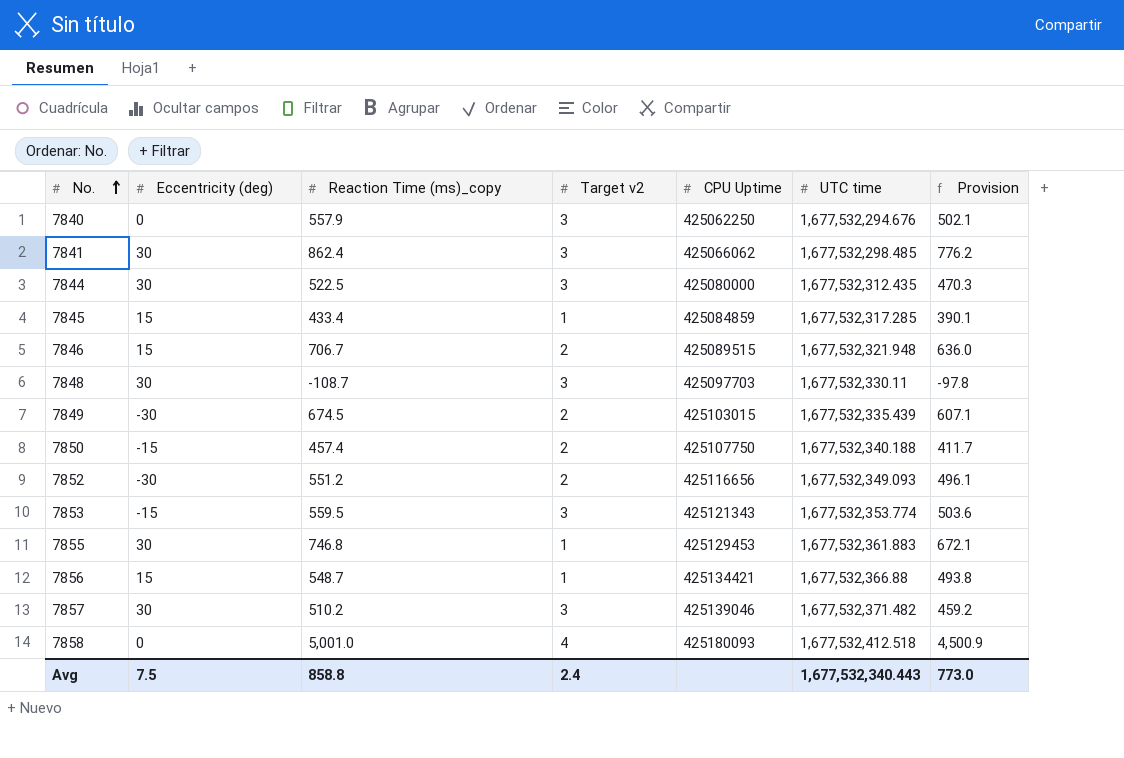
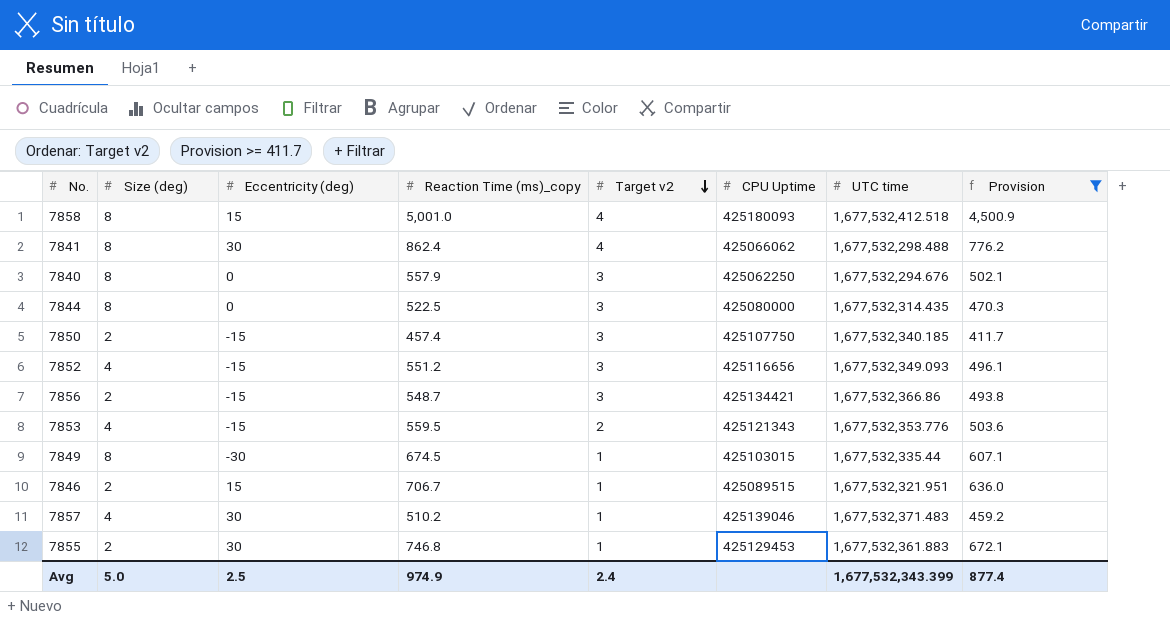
filter: none -> Provision >= 411.7
row order: No. ascending -> Target v2 descending
column Size (deg) | position: none -> 2
7858 | Eccentricity (deg): 0 -> 15
7841 | Target v2: 3 -> 4
7841 | UTC time: 1,677,532,298.485 -> 1,677,532,298.488
7844 | Eccentricity (deg): 30 -> 0
7844 | UTC time: 1,677,532,312.435 -> 1,677,532,314.435
7850 | Target v2: 2 -> 3
7850 | UTC time: 1,677,532,340.188 -> 1,677,532,340.185
7852 | Eccentricity (deg): -30 -> -15
7852 | Target v2: 2 -> 3
7856 | Eccentricity (deg): 15 -> -15
7856 | Target v2: 1 -> 3
7856 | UTC time: 1,677,532,366.88 -> 1,677,532,366.86
7853 | Target v2: 3 -> 2
7853 | UTC time: 1,677,532,353.774 -> 1,677,532,353.776
7849 | Target v2: 2 -> 1
7849 | UTC time: 1,677,532,335.439 -> 1,677,532,335.44
7846 | Target v2: 2 -> 1
7846 | UTC time: 1,677,532,321.948 -> 1,677,532,321.951
7857 | Target v2: 3 -> 1
7857 | UTC time: 1,677,532,371.482 -> 1,677,532,371.483
Avg | Eccentricity (deg): 7.5 -> 2.5
Avg | Reaction Time (ms)_copy: 858.8 -> 974.9
Avg | UTC time: 1,677,532,340.443 -> 1,677,532,343.399
Avg | Provision: 773.0 -> 877.4

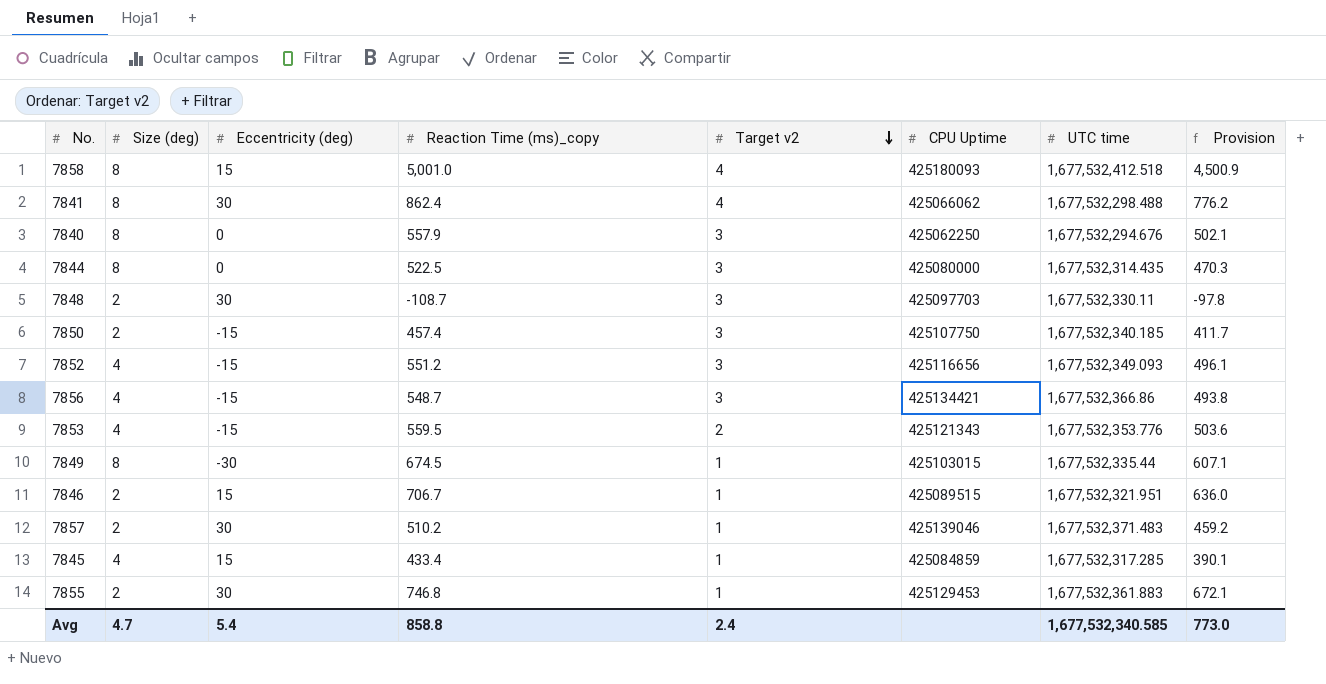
filter: Provision >= 411.7 -> none
7856 | Size (deg): 2 -> 4
7857 | Size (deg): 4 -> 2
Avg | Size (deg): 5.0 -> 4.7
Avg | Eccentricity (deg): 2.5 -> 5.4
Avg | Reaction Time (ms)_copy: 974.9 -> 858.8
Avg | UTC time: 1,677,532,343.399 -> 1,677,532,340.585
Avg | Provision: 877.4 -> 773.0

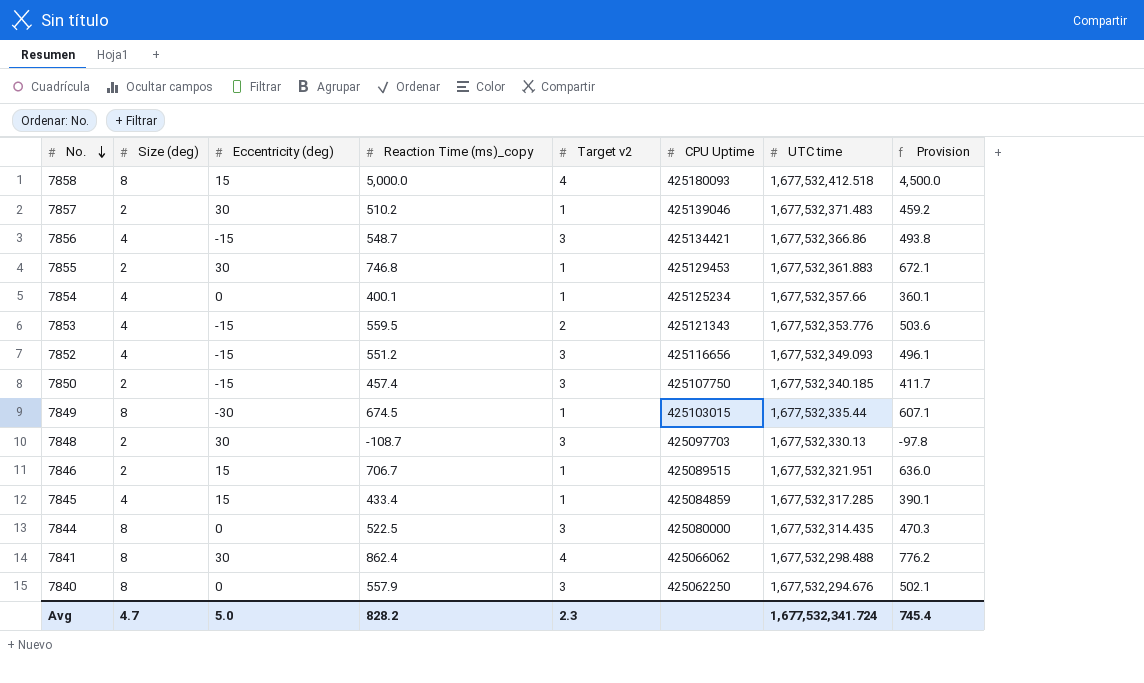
row order: Target v2 descending -> No. descending
7858 | Reaction Time (ms)_copy: 5,001.0 -> 5,000.0
7858 | Provision: 4,500.9 -> 4,500.0
row 7854: none -> 4 | 0 | 400.1 | 1 | 425125234 | 1,677,532,357.66 | 360.1
7848 | UTC time: 1,677,532,330.11 -> 1,677,532,330.13
Avg | Eccentricity (deg): 5.4 -> 5.0
Avg | Reaction Time (ms)_copy: 858.8 -> 828.2
Avg | Target v2: 2.4 -> 2.3
Avg | UTC time: 1,677,532,340.585 -> 1,677,532,341.724
Avg | Provision: 773.0 -> 745.4

